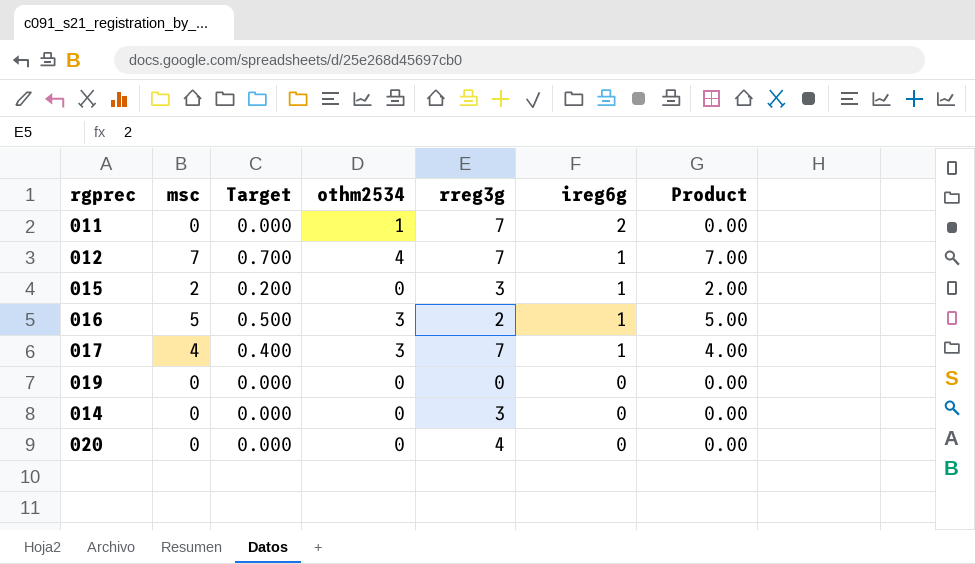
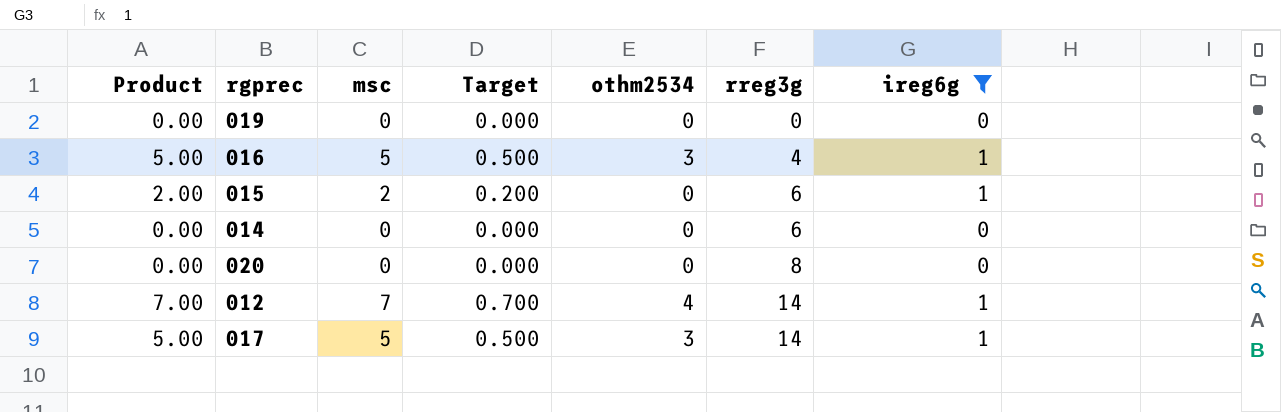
filter: none -> ireg6g != 2
row order: ireg6g descending -> rreg3g ascending
column Product | position: 7 -> 1
016 | rreg3g: 2 -> 4
015 | rreg3g: 3 -> 6
014 | rreg3g: 3 -> 6
020 | rreg3g: 4 -> 8
012 | rreg3g: 7 -> 14
017 | Product: 4.00 -> 5.00
017 | msc: 4 -> 5
017 | Target: 0.400 -> 0.500
017 | rreg3g: 7 -> 14

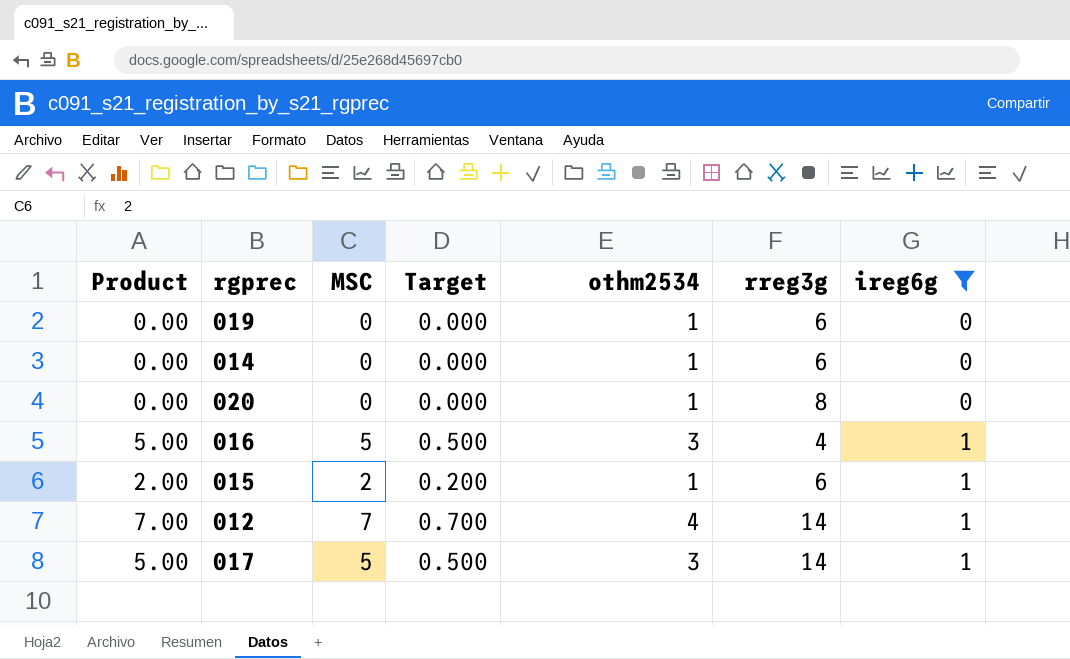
row order: rreg3g ascending -> ireg6g ascending
column name: msc -> MSC
019 | othm2534: 0 -> 1
019 | rreg3g: 0 -> 6
014 | othm2534: 0 -> 1
020 | othm2534: 0 -> 1
015 | othm2534: 0 -> 1

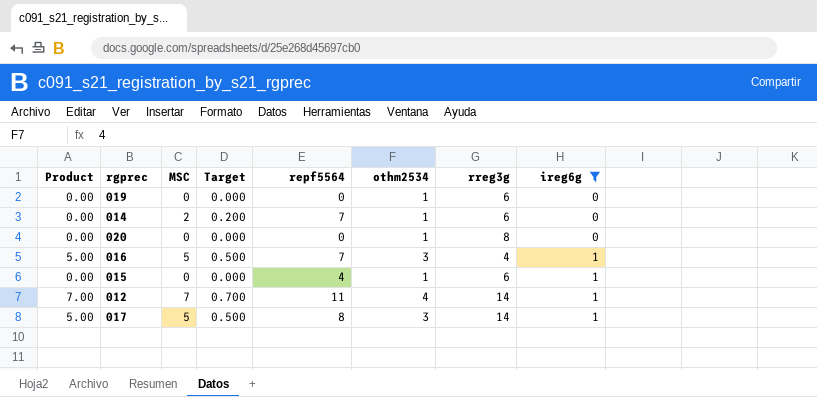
column repf5564 | position: none -> 5
014 | MSC: 0 -> 2
014 | Target: 0.000 -> 0.200
015 | Product: 2.00 -> 0.00
015 | MSC: 2 -> 0
015 | Target: 0.200 -> 0.000

